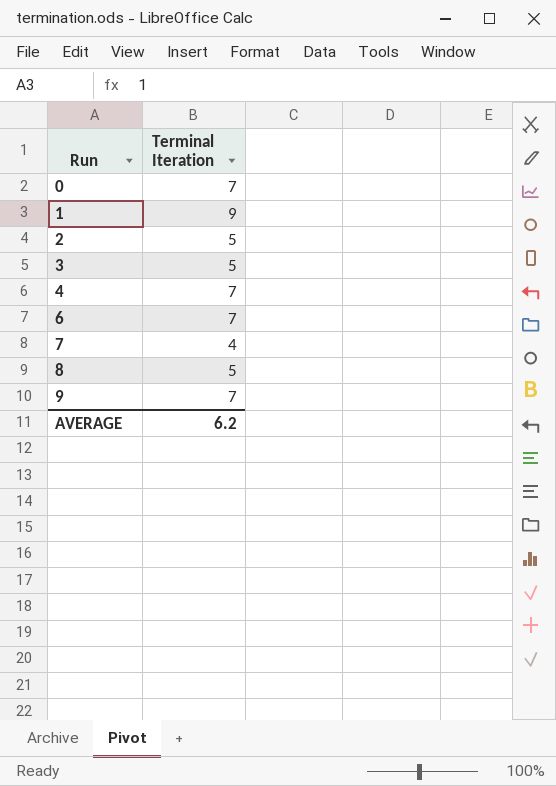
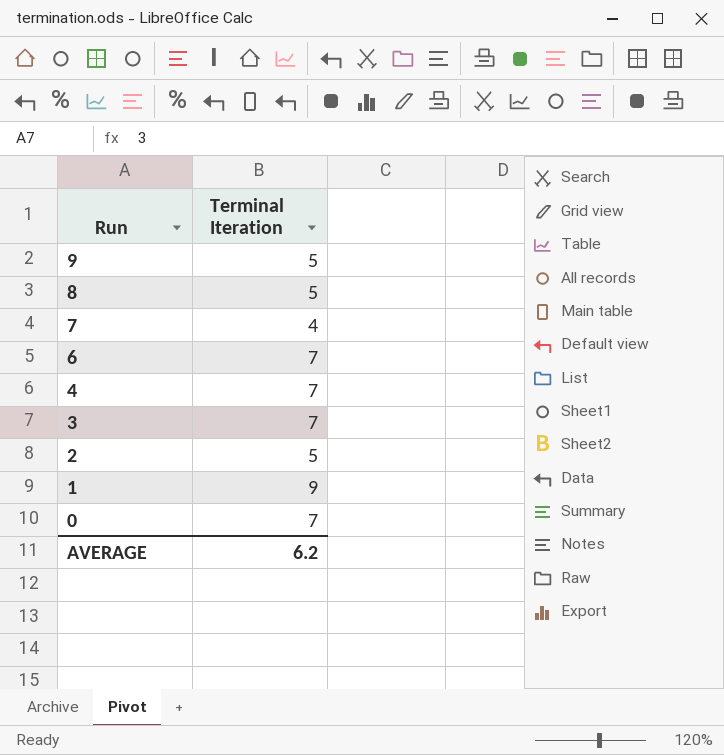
row order: Run ascending -> Run descending
9 | Terminal Iteration: 7 -> 5
3 | Terminal Iteration: 5 -> 7

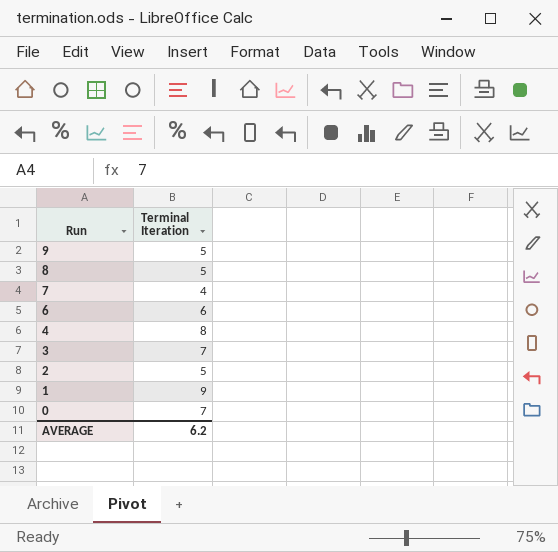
6 | Terminal Iteration: 7 -> 6
4 | Terminal Iteration: 7 -> 8

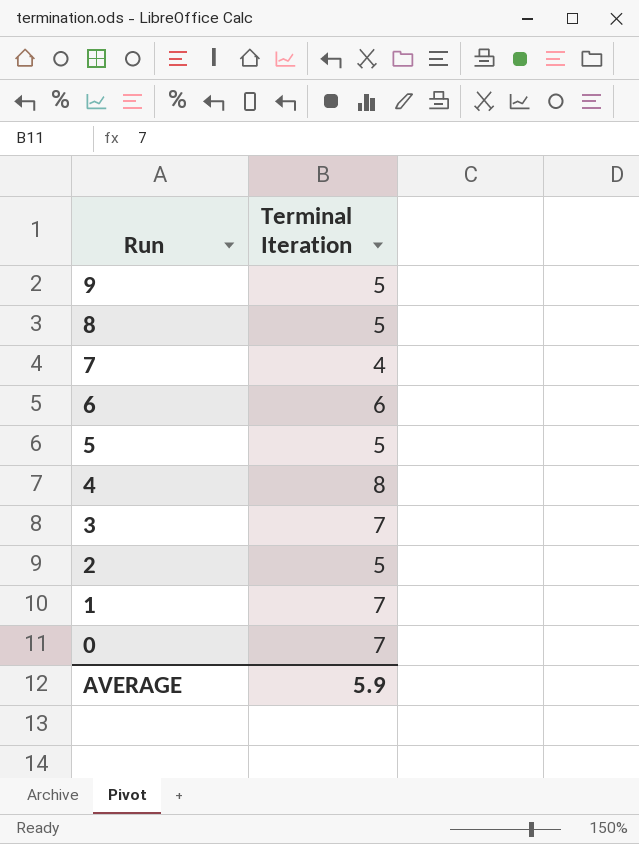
row 5: none -> 5
1 | Terminal Iteration: 9 -> 7
AVERAGE | Terminal Iteration: 6.2 -> 5.9

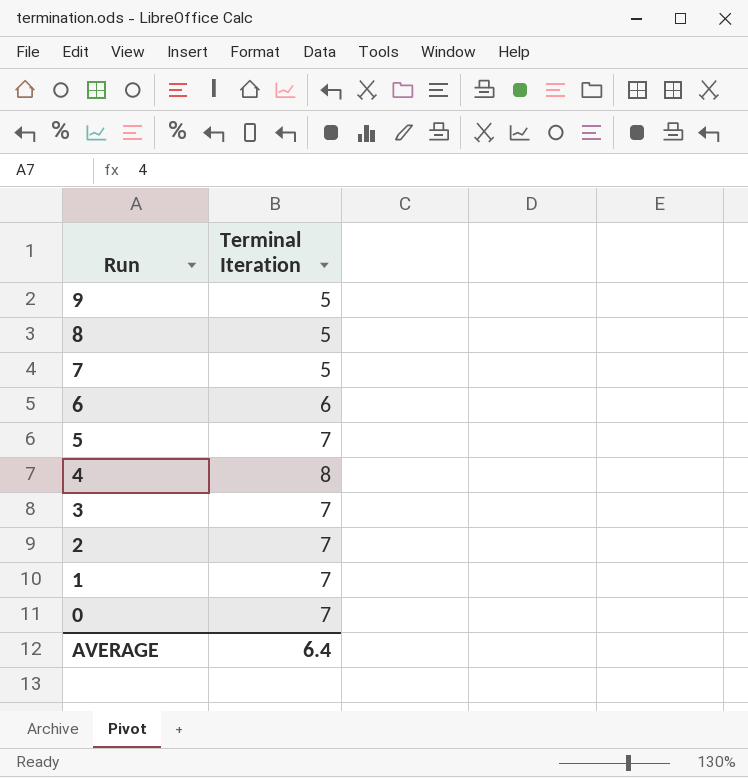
7 | Terminal Iteration: 4 -> 5
5 | Terminal Iteration: 5 -> 7
2 | Terminal Iteration: 5 -> 7
AVERAGE | Terminal Iteration: 5.9 -> 6.4

